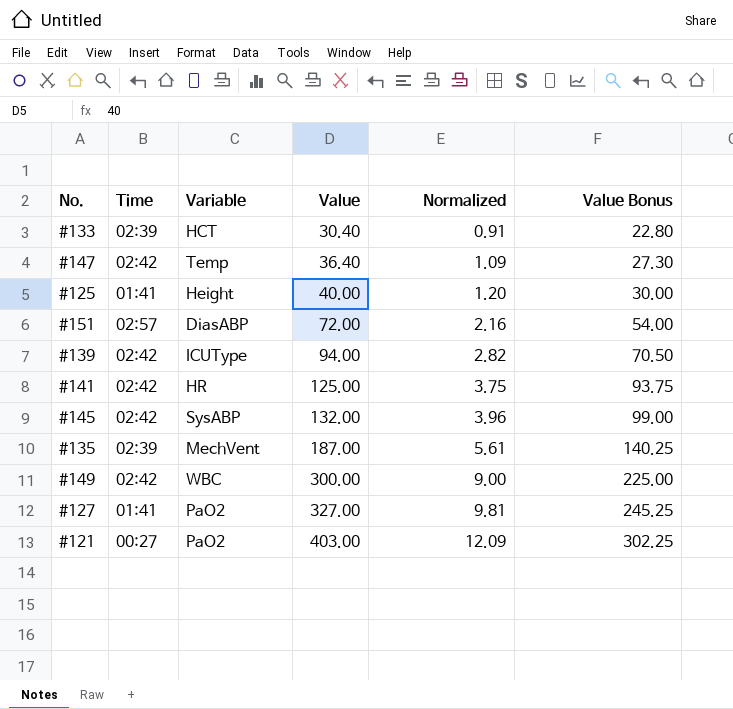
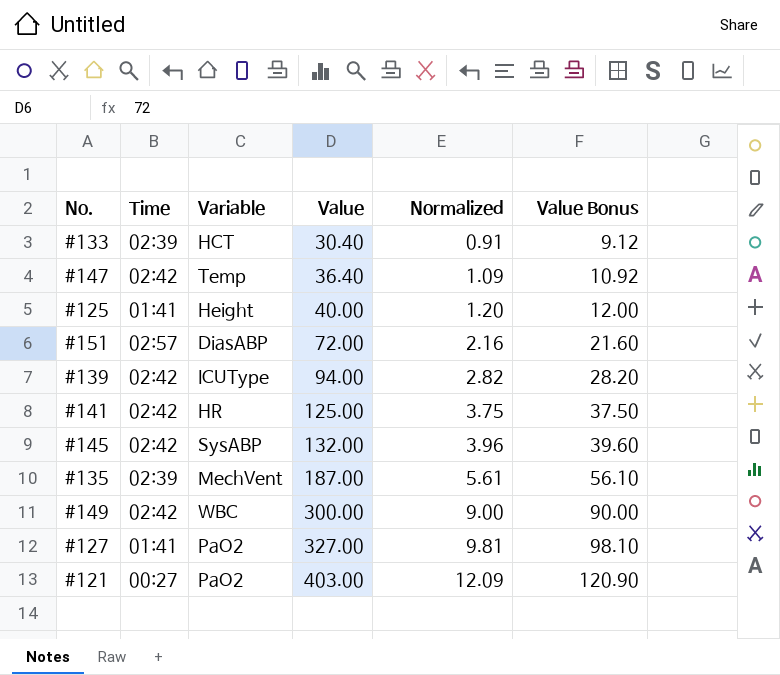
column Value Bonus | formula: [Value] * 0.75 -> [Value] * 0.3

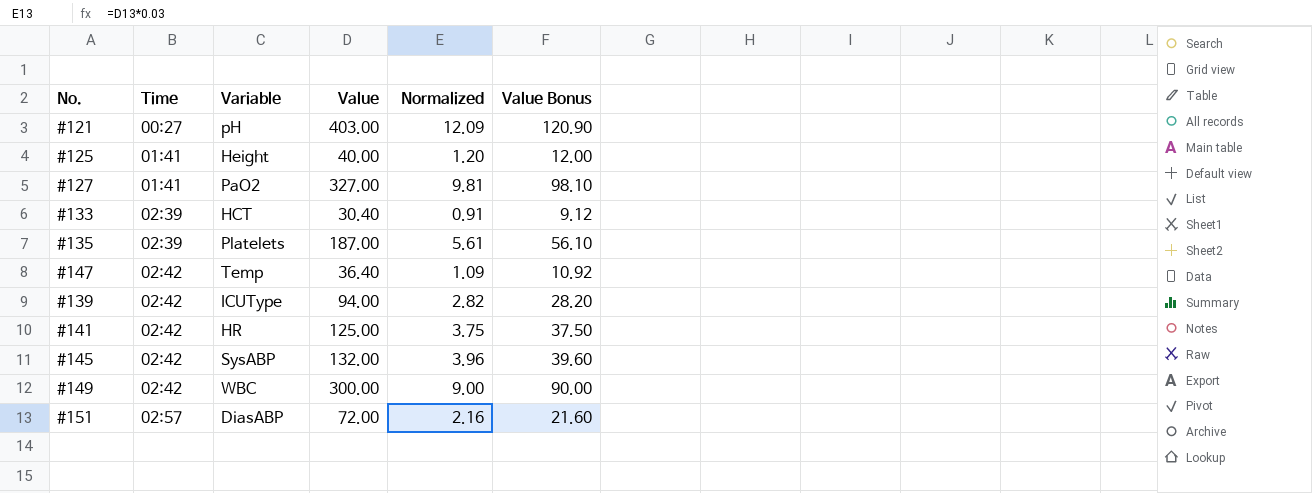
row order: Value ascending -> Time ascending
#121 | Variable: PaO2 -> pH
#135 | Variable: MechVent -> Platelets

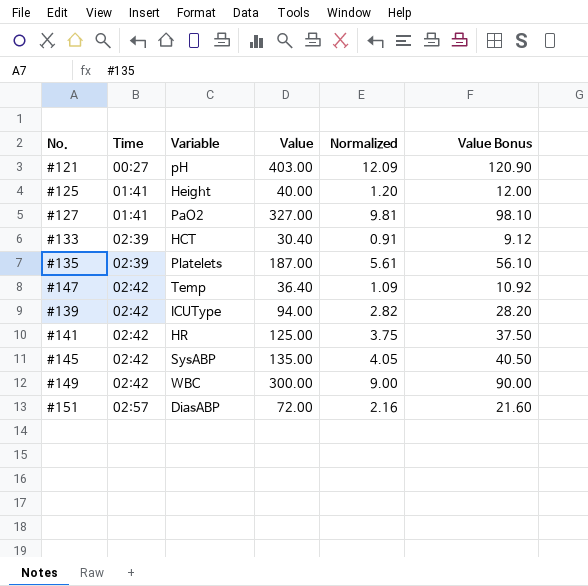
#145 | Value: 132.00 -> 135.00
#145 | Normalized: 3.96 -> 4.05
#145 | Value Bonus: 39.60 -> 40.50

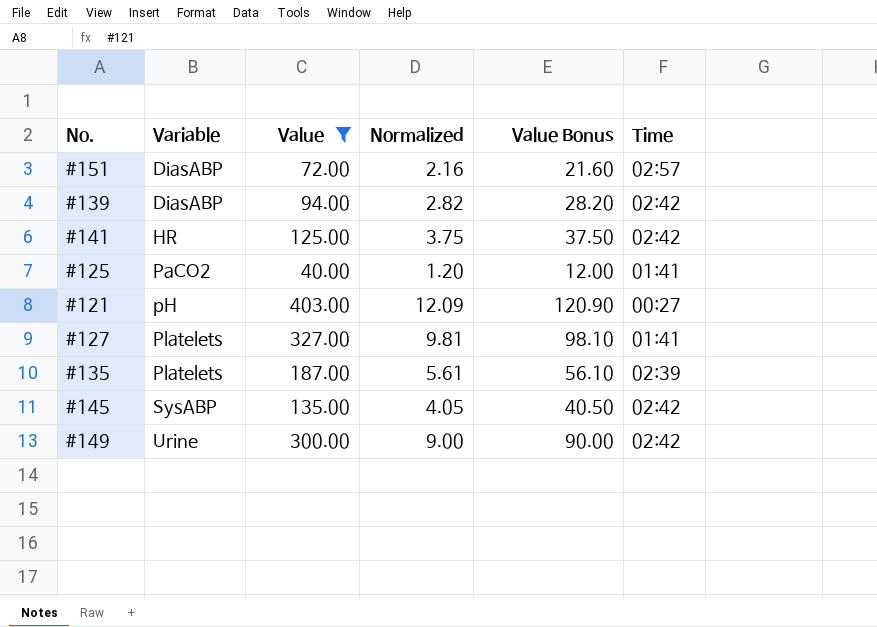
filter: none -> Value >= 40.00
row order: Time ascending -> Variable ascending
column Time | position: 2 -> 6
#139 | Variable: ICUType -> DiasABP
#125 | Variable: Height -> PaCO2
#127 | Variable: PaO2 -> Platelets
#149 | Variable: WBC -> Urine

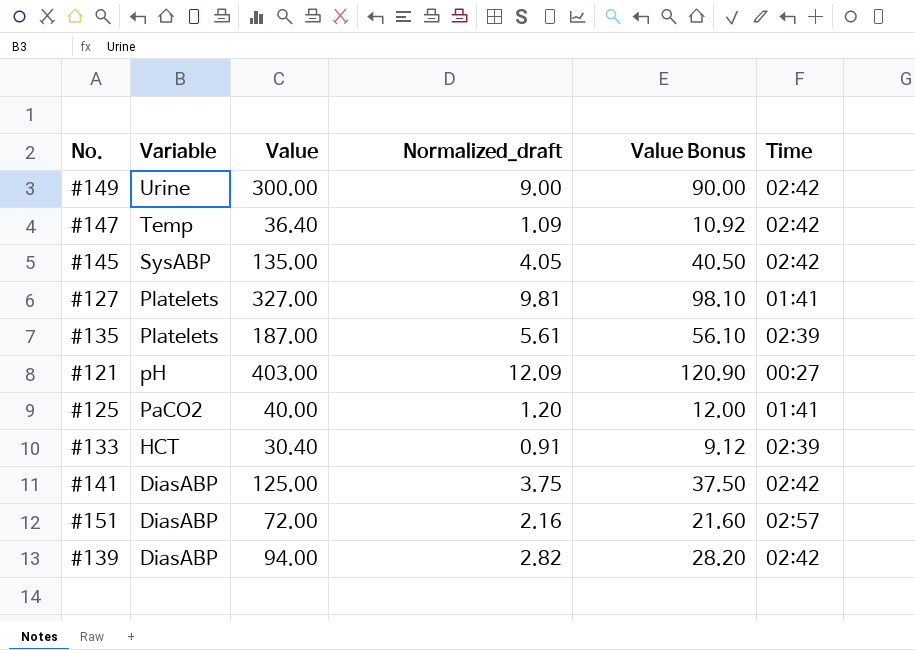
filter: Value >= 40.00 -> none
row order: Variable ascending -> Variable descending
column name: Normalized -> Normalized_draft
#141 | Variable: HR -> DiasABP

